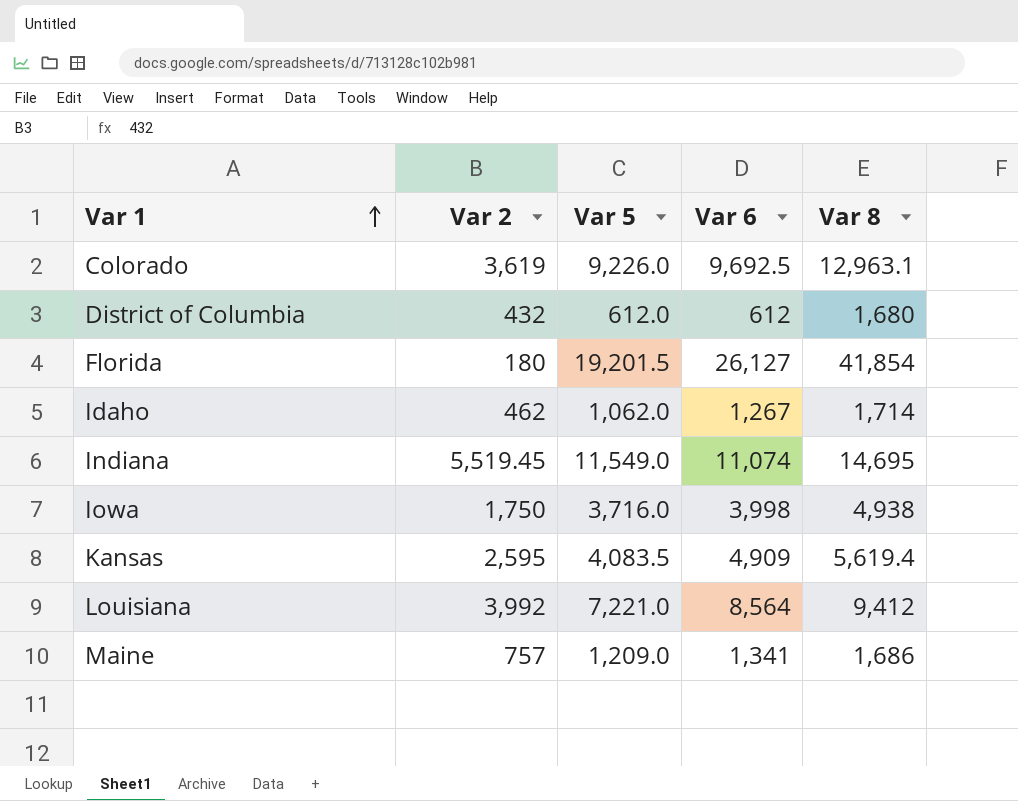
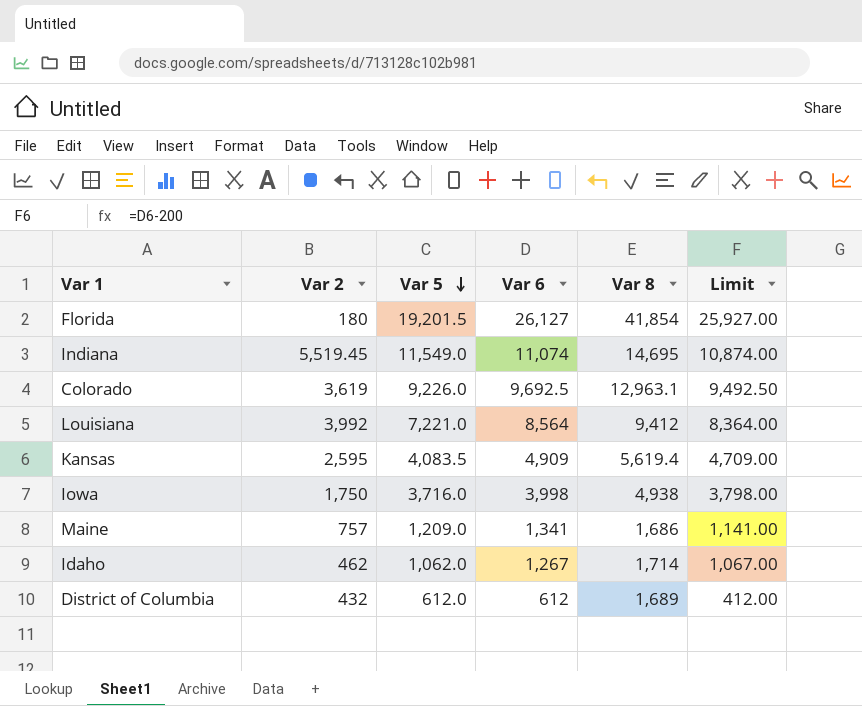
row order: Var 1 ascending -> Var 5 descending
column Limit | formula: none -> [Var 6] - 200
District of Columbia | Var 8: 1,680 -> 1,689

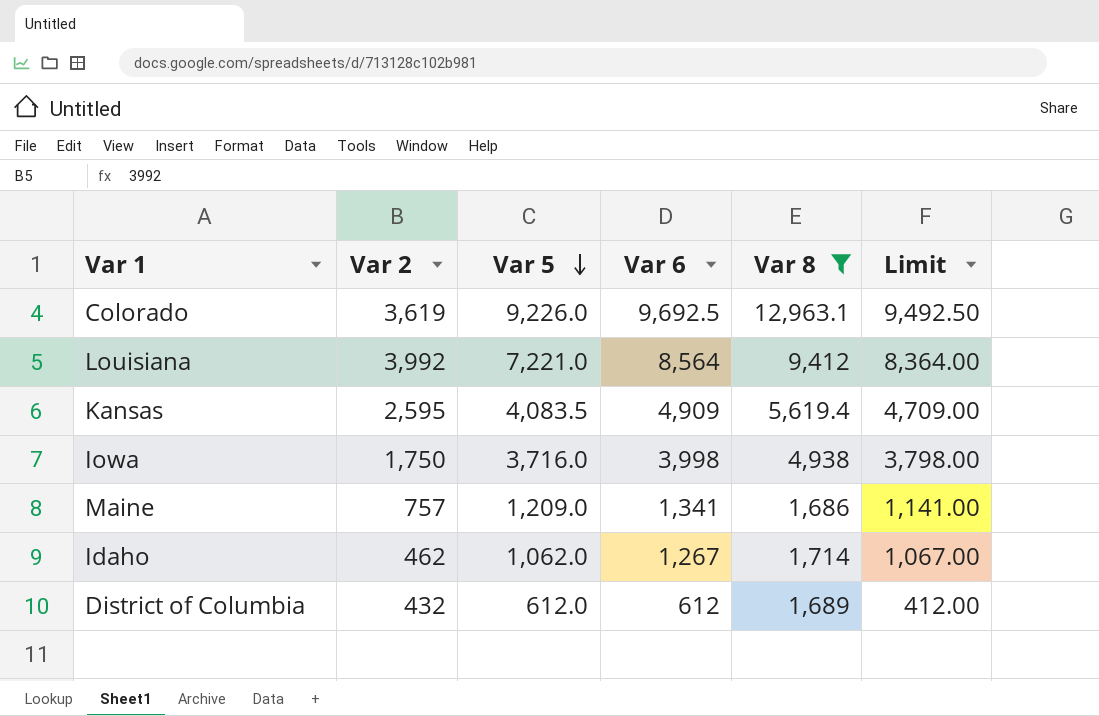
filter: none -> Var 8 <= 12,963.1

